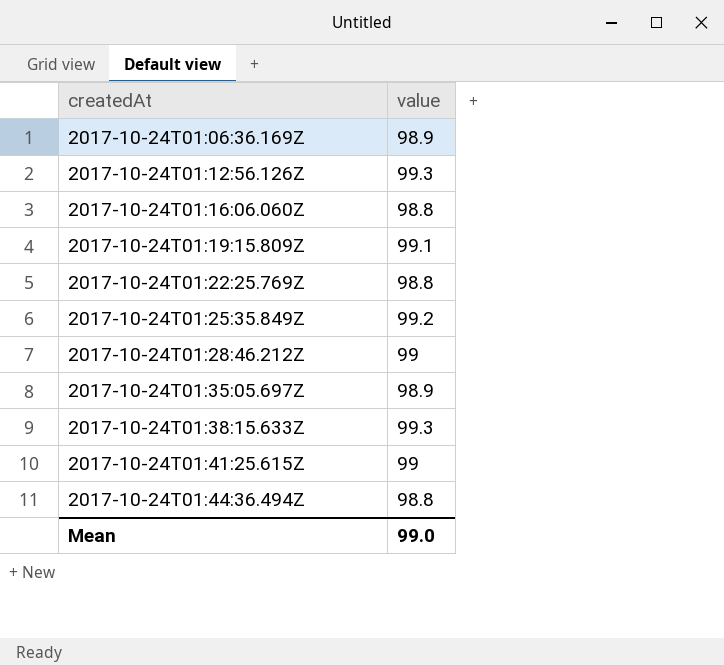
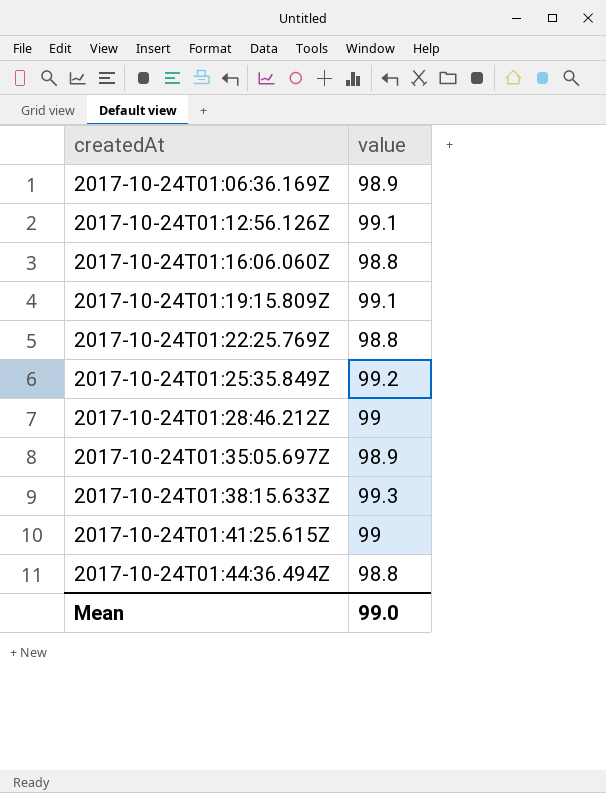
2017-10-24T01:12:56.126Z | value: 99.3 -> 99.1

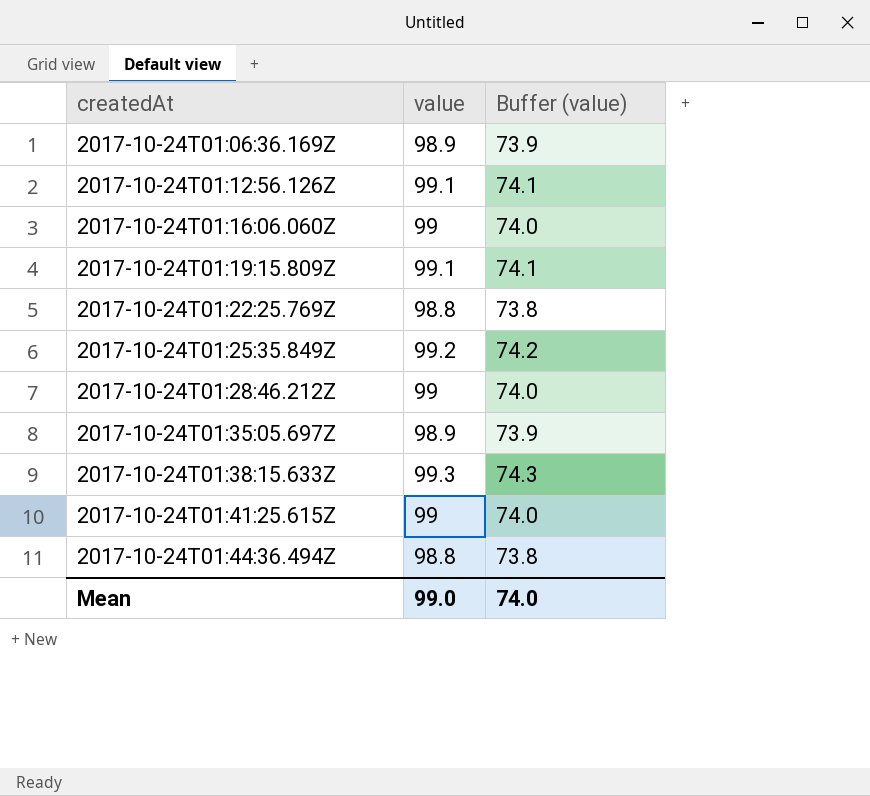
column Buffer (value) | formula: none -> [value] - 25
2017-10-24T01:16:06.060Z | value: 98.8 -> 99

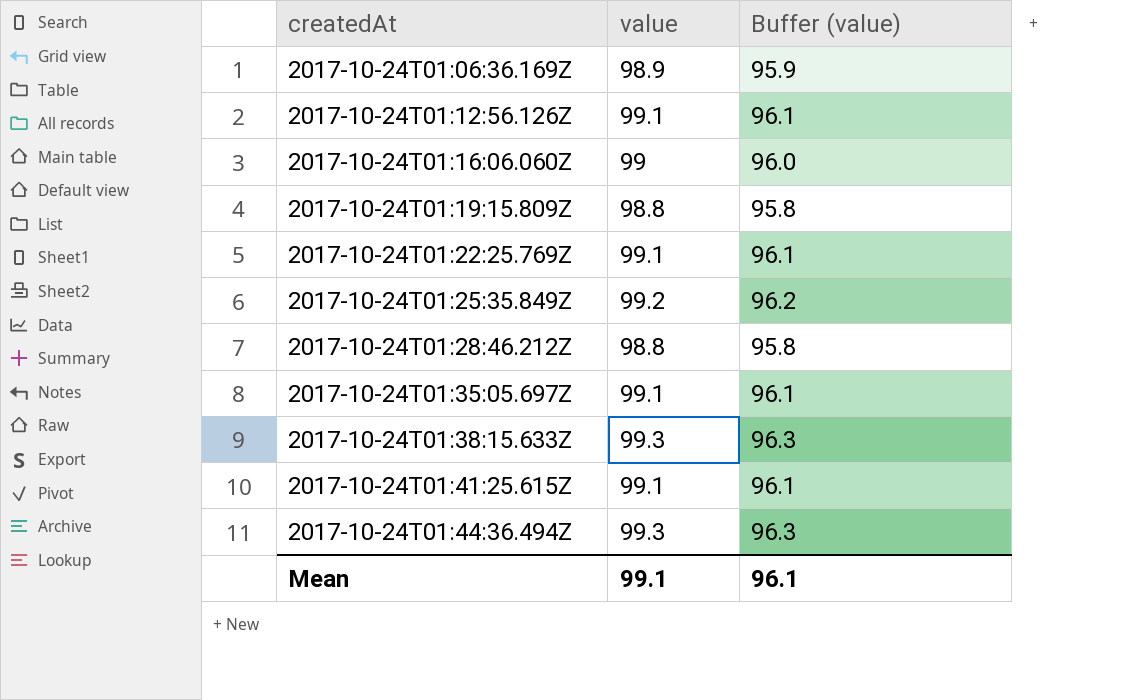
column Buffer (value) | formula: [value] - 25 -> [value] - 3
2017-10-24T01:19:15.809Z | value: 99.1 -> 98.8
2017-10-24T01:22:25.769Z | value: 98.8 -> 99.1
2017-10-24T01:28:46.212Z | value: 99 -> 98.8
2017-10-24T01:35:05.697Z | value: 98.9 -> 99.1
2017-10-24T01:41:25.615Z | value: 99 -> 99.1
2017-10-24T01:44:36.494Z | value: 98.8 -> 99.3
Mean | value: 99.0 -> 99.1
Mean | Buffer (value): 74.0 -> 96.1

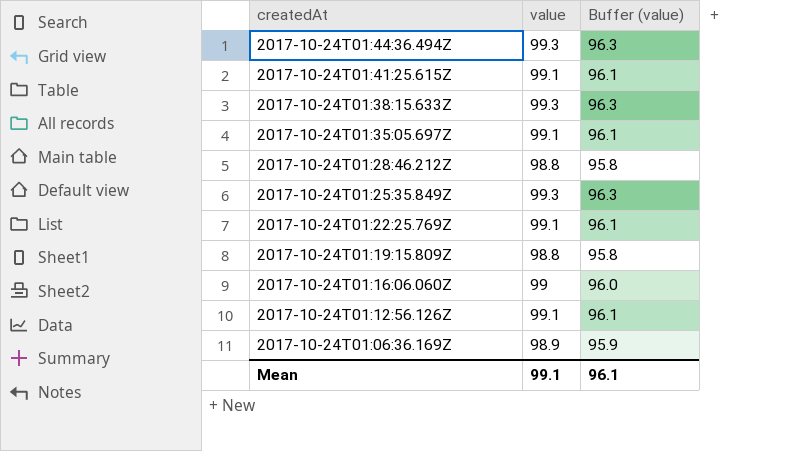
row order: createdAt ascending -> createdAt descending
2017-10-24T01:25:35.849Z | value: 99.2 -> 99.3
2017-10-24T01:25:35.849Z | Buffer (value): 96.2 -> 96.3

